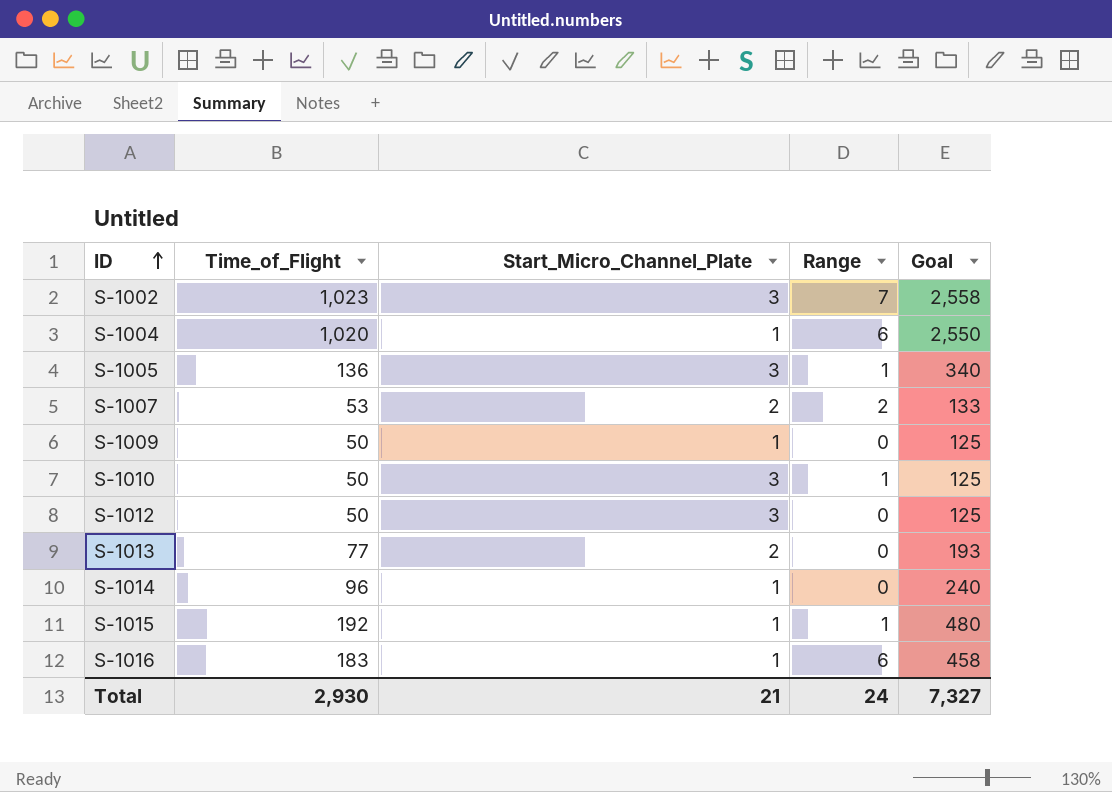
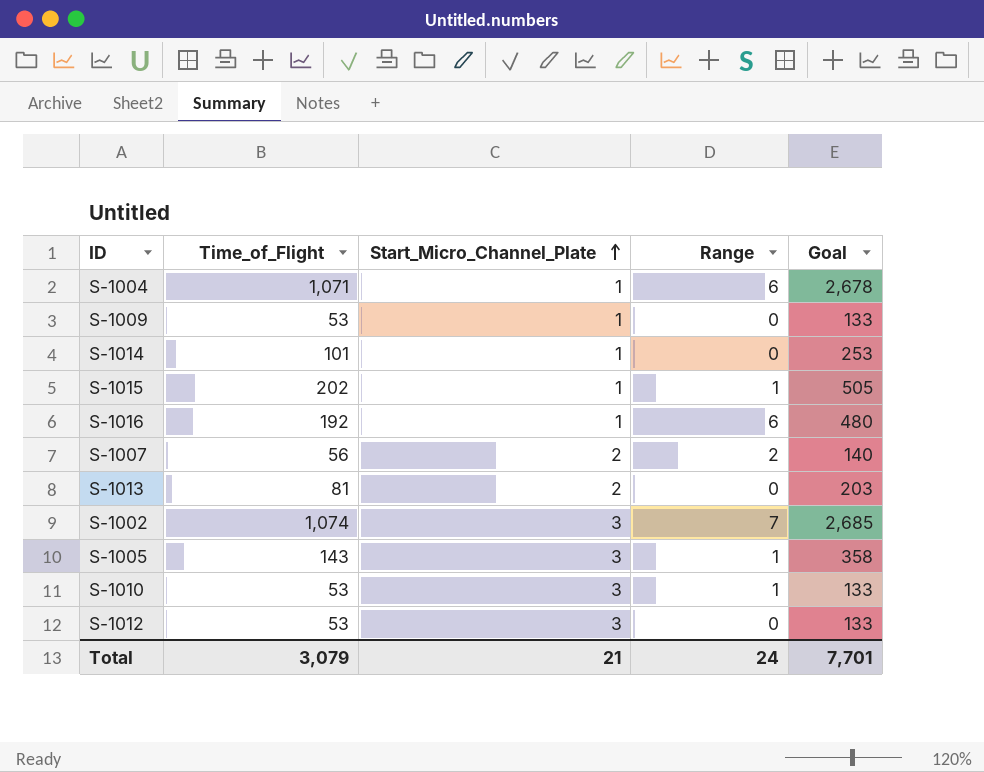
row order: ID ascending -> Start_Micro_Channel_Plate ascending
S-1004 | Time_of_Flight: 1,020 -> 1,071
S-1004 | Goal: 2,550 -> 2,678
S-1009 | Time_of_Flight: 50 -> 53
S-1009 | Goal: 125 -> 133
S-1014 | Time_of_Flight: 96 -> 101
S-1014 | Goal: 240 -> 253
S-1015 | Time_of_Flight: 192 -> 202
S-1015 | Goal: 480 -> 505
S-1016 | Time_of_Flight: 183 -> 192
S-1016 | Goal: 458 -> 480
S-1007 | Time_of_Flight: 53 -> 56
S-1007 | Goal: 133 -> 140
S-1013 | Time_of_Flight: 77 -> 81
S-1013 | Goal: 193 -> 203
S-1002 | Time_of_Flight: 1,023 -> 1,074
S-1002 | Goal: 2,558 -> 2,685
S-1005 | Time_of_Flight: 136 -> 143
S-1005 | Goal: 340 -> 358
S-1010 | Time_of_Flight: 50 -> 53
S-1010 | Goal: 125 -> 133
S-1012 | Time_of_Flight: 50 -> 53
S-1012 | Goal: 125 -> 133
Total | Time_of_Flight: 2,930 -> 3,079
Total | Goal: 7,327 -> 7,701

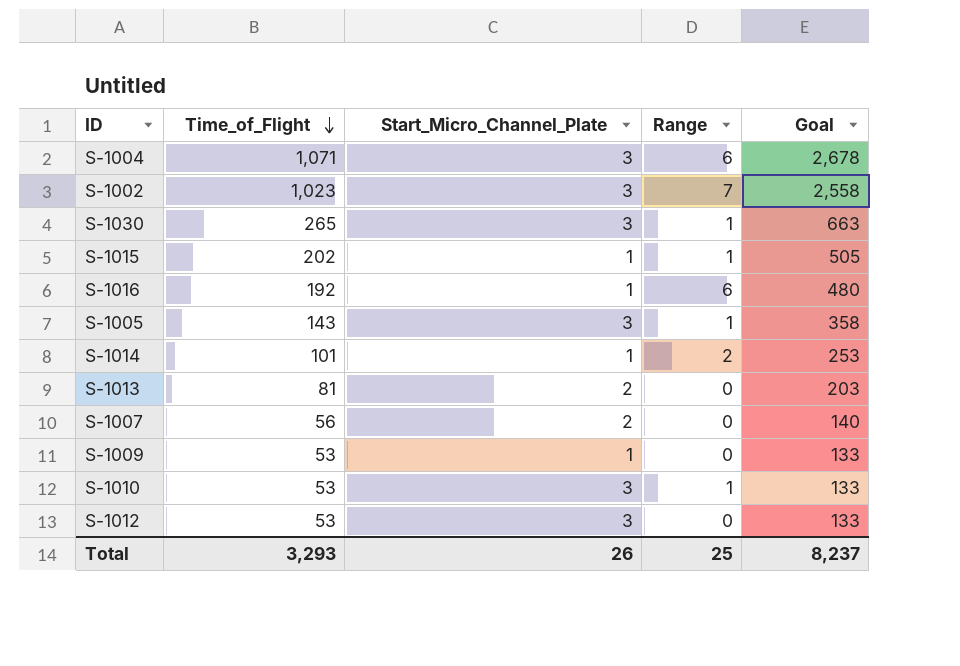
row order: Start_Micro_Channel_Plate ascending -> Time_of_Flight descending
S-1004 | Start_Micro_Channel_Plate: 1 -> 3
S-1002 | Time_of_Flight: 1,074 -> 1,023
S-1002 | Goal: 2,685 -> 2,558
row S-1030: none -> 265 | 3 | 1 | 663
S-1014 | Range: 0 -> 2
S-1007 | Range: 2 -> 0
Total | Time_of_Flight: 3,079 -> 3,293
Total | Start_Micro_Channel_Plate: 21 -> 26
Total | Range: 24 -> 25
Total | Goal: 7,701 -> 8,237

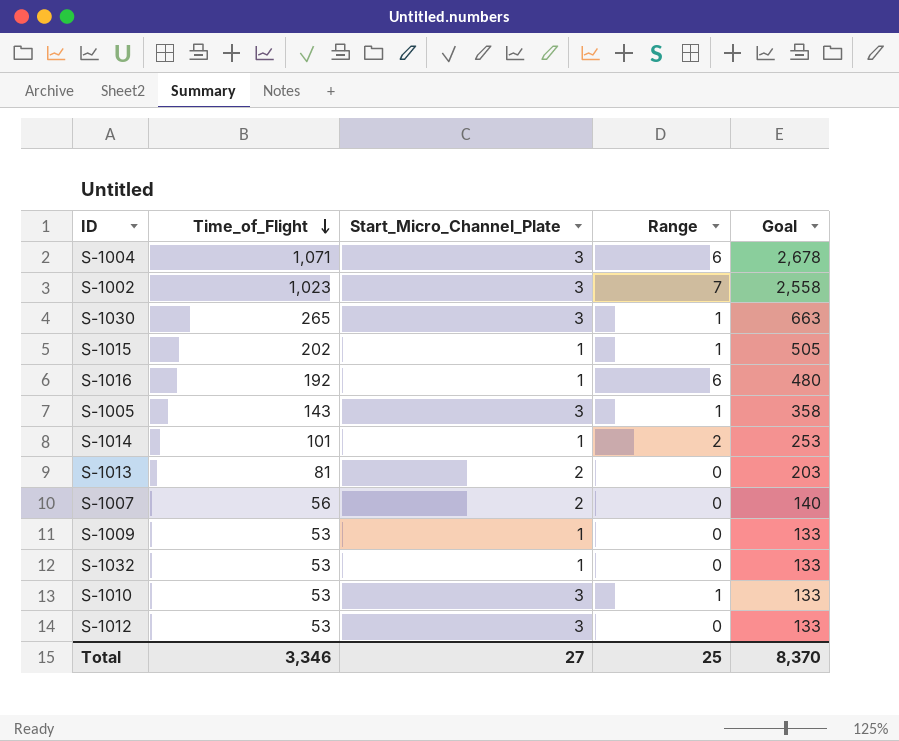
row S-1032: none -> 53 | 1 | 0 | 133
Total | Time_of_Flight: 3,293 -> 3,346
Total | Start_Micro_Channel_Plate: 26 -> 27
Total | Goal: 8,237 -> 8,370

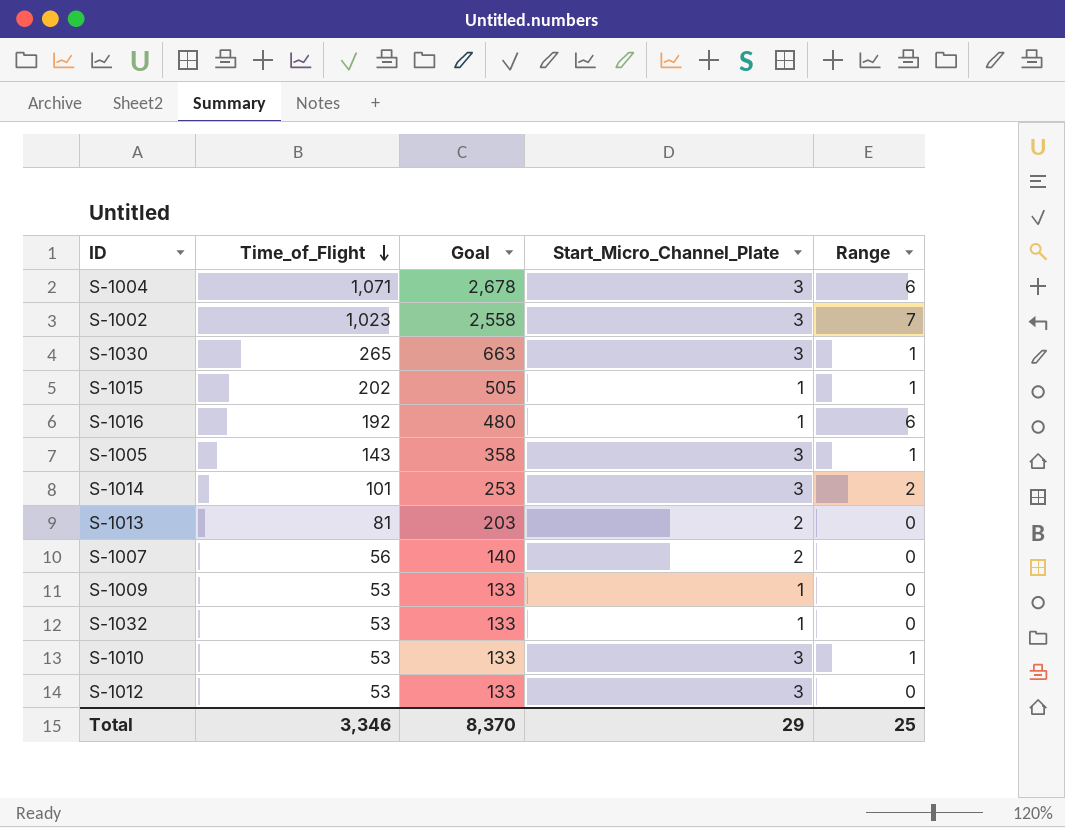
column Goal | position: 5 -> 3
S-1014 | Start_Micro_Channel_Plate: 1 -> 3
Total | Start_Micro_Channel_Plate: 27 -> 29

